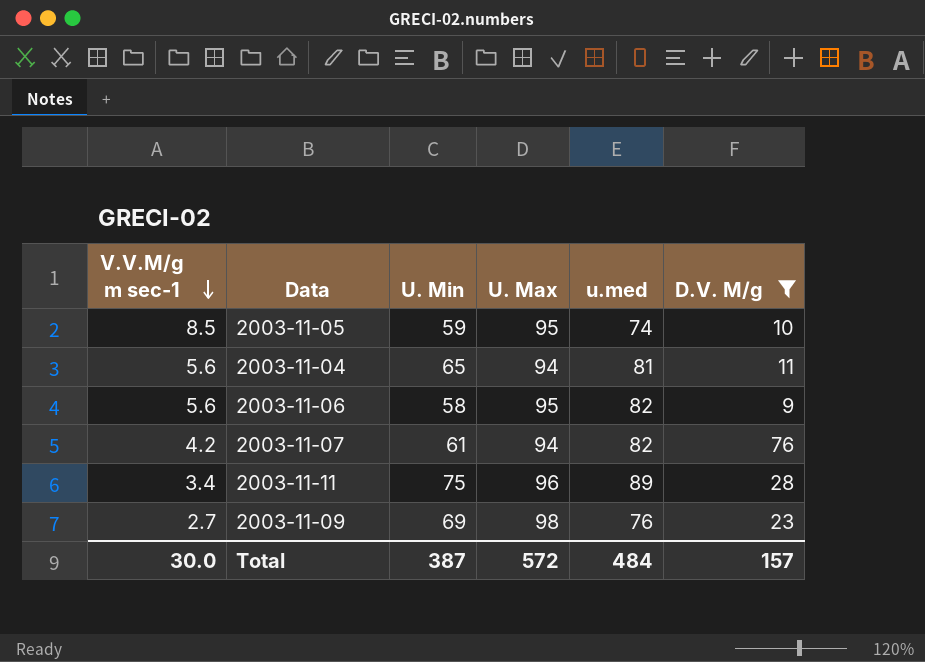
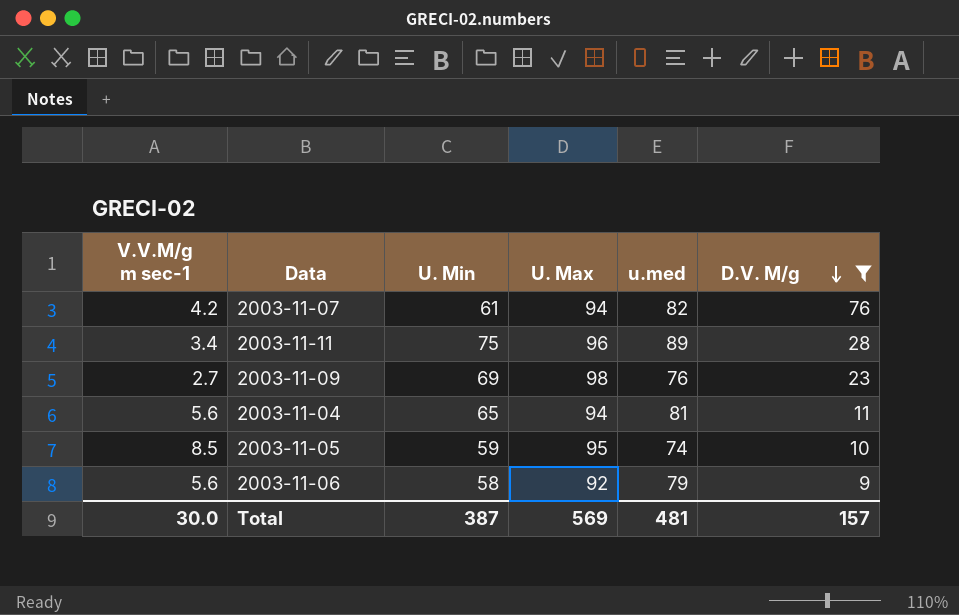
row order: V.V.M/g m sec-1 descending -> D.V. M/g descending
2003-11-06 | U. Max: 95 -> 92
2003-11-06 | u.med: 82 -> 79
Total | U. Max: 572 -> 569
Total | u.med: 484 -> 481

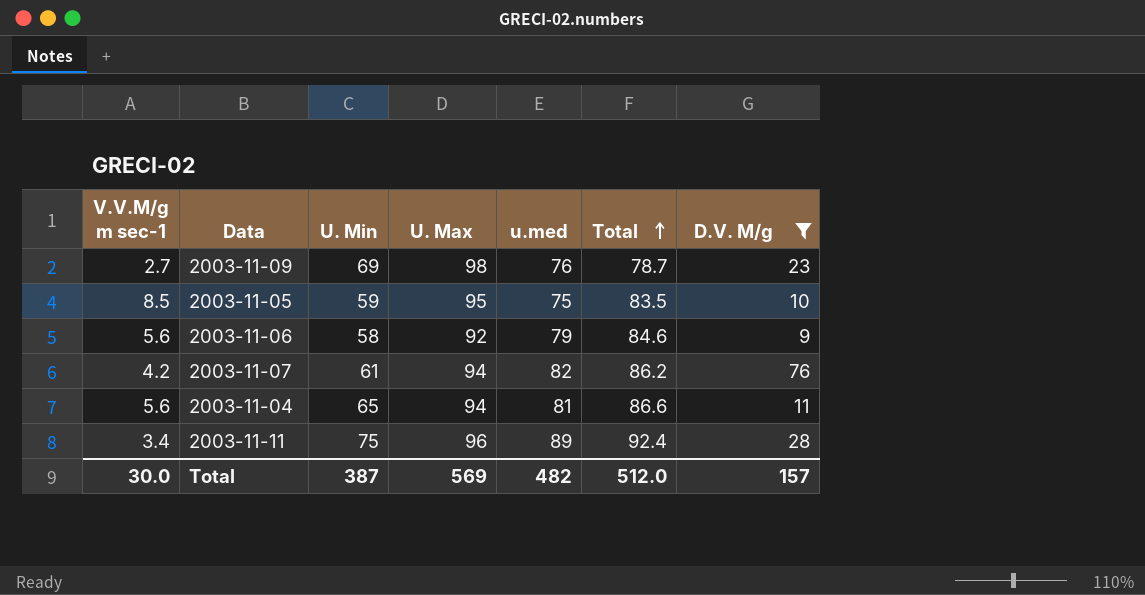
row order: D.V. M/g descending -> Total ascending
column Total | formula: none -> [V.V.M/g m sec-1] + [u.med]
2003-11-05 | u.med: 74 -> 75
Total | u.med: 481 -> 482

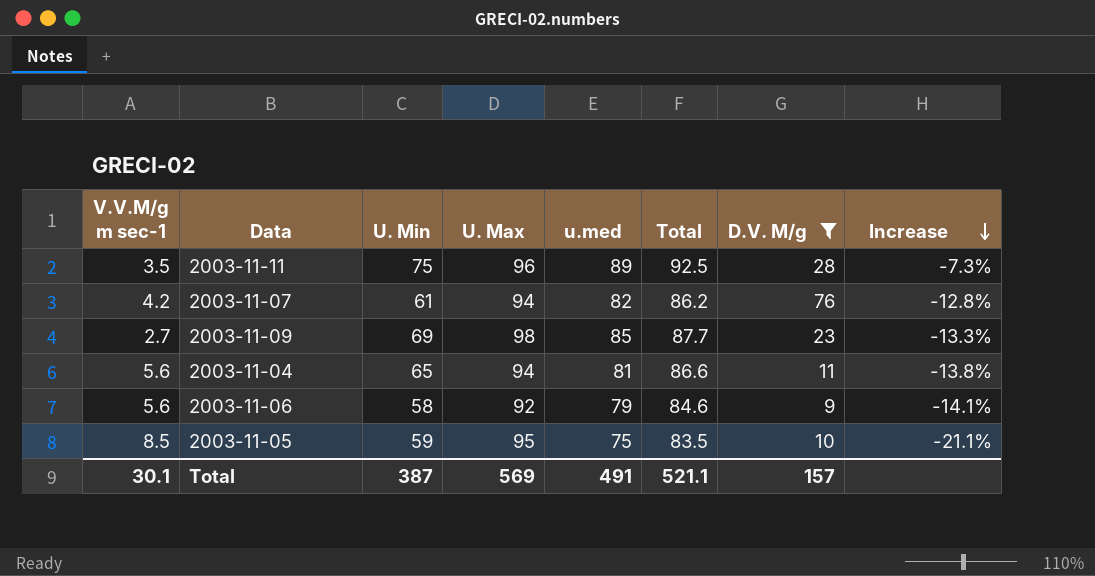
row order: Total ascending -> Increase descending
column Increase | formula: none -> ([u.med] - [U. Max]) / [U. Max]
2003-11-11 | V.V.M/g m sec-1: 3.4 -> 3.5
2003-11-11 | Total: 92.4 -> 92.5
2003-11-09 | u.med: 76 -> 85
2003-11-09 | Total: 78.7 -> 87.7
Total | V.V.M/g m sec-1: 30.0 -> 30.1
Total | u.med: 482 -> 491
Total | Total: 512.0 -> 521.1

